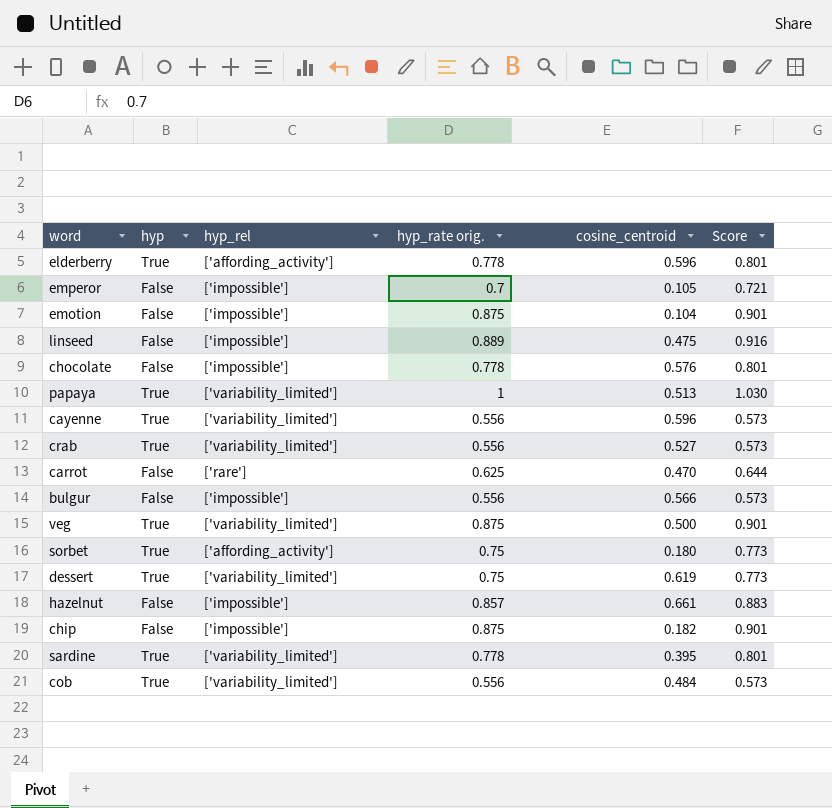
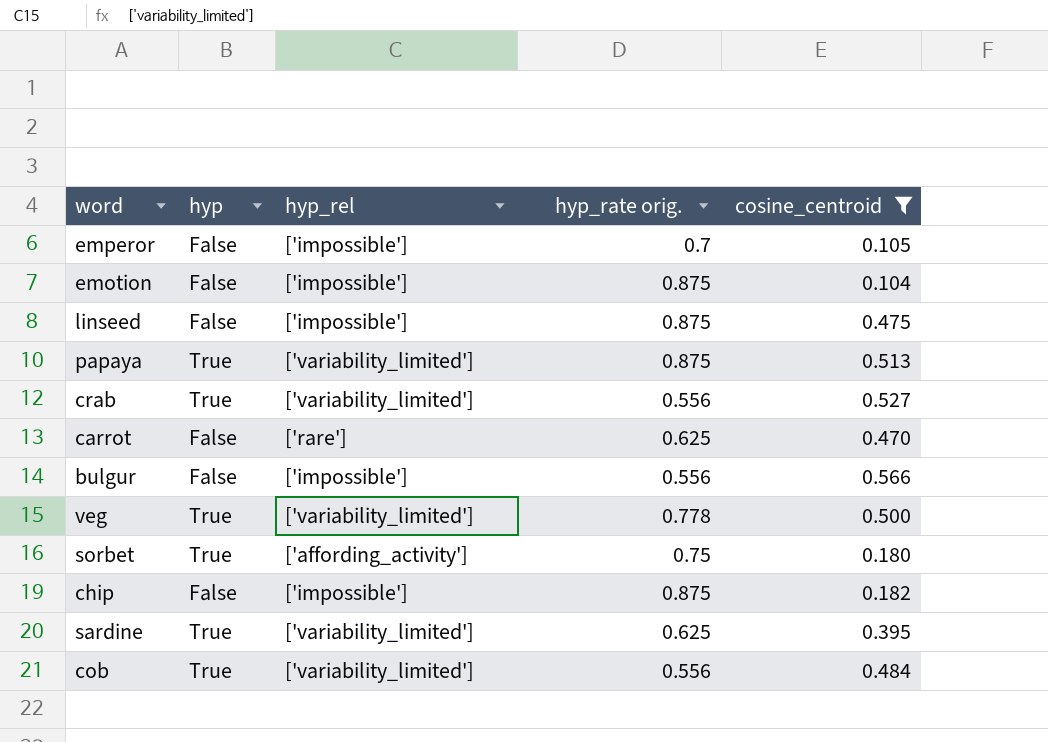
filter: none -> cosine_centroid <= 0.566
column Score | formula: [hyp_rate orig.] * 1.03 -> none
linseed | hyp_rate orig.: 0.889 -> 0.875
papaya | hyp_rate orig.: 1 -> 0.875
veg | hyp_rate orig.: 0.875 -> 0.778
sardine | hyp_rate orig.: 0.778 -> 0.625

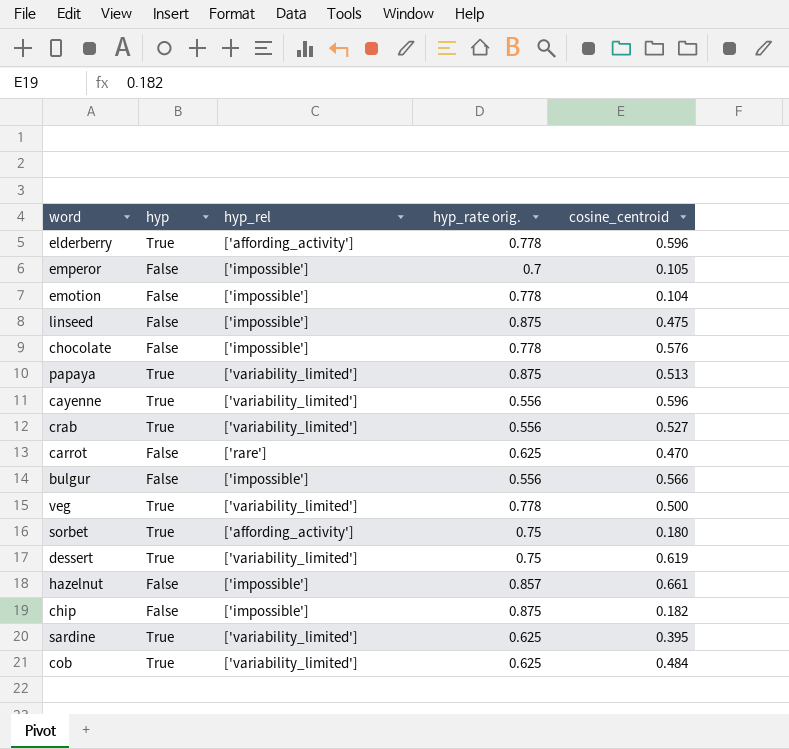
filter: cosine_centroid <= 0.566 -> none
emotion | hyp_rate orig.: 0.875 -> 0.778
cob | hyp_rate orig.: 0.556 -> 0.625

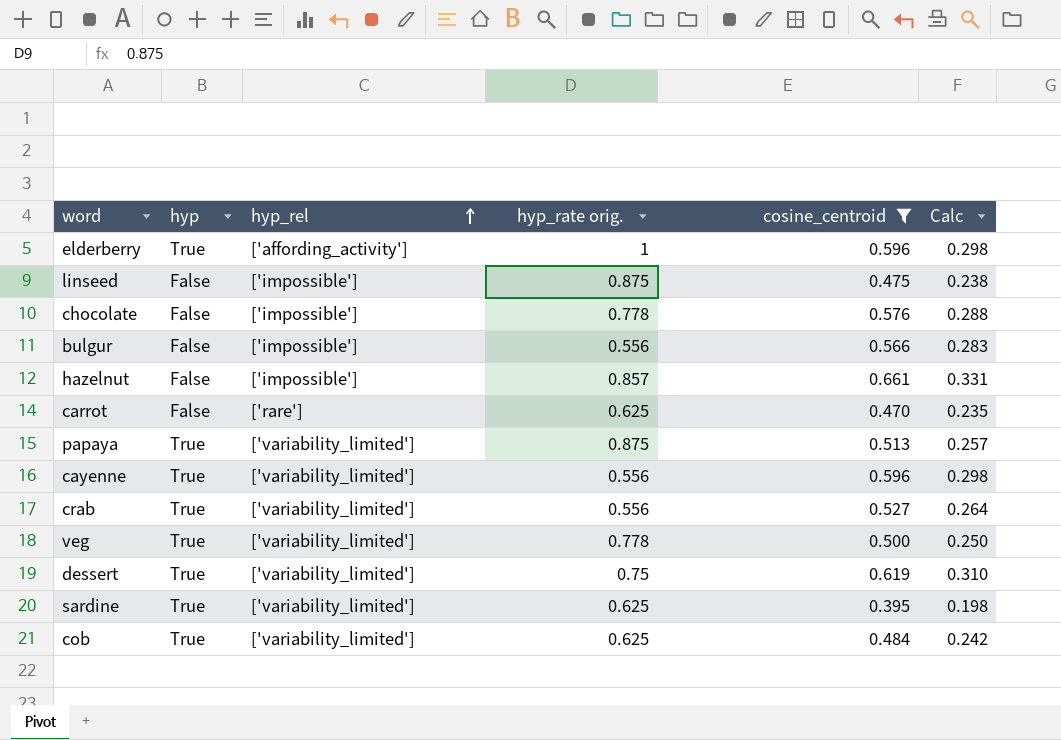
filter: none -> cosine_centroid >= 0.395
row order: none -> hyp_rel ascending
column Calc | formula: none -> [cosine_centroid] * 0.5
elderberry | hyp_rate orig.: 0.778 -> 1

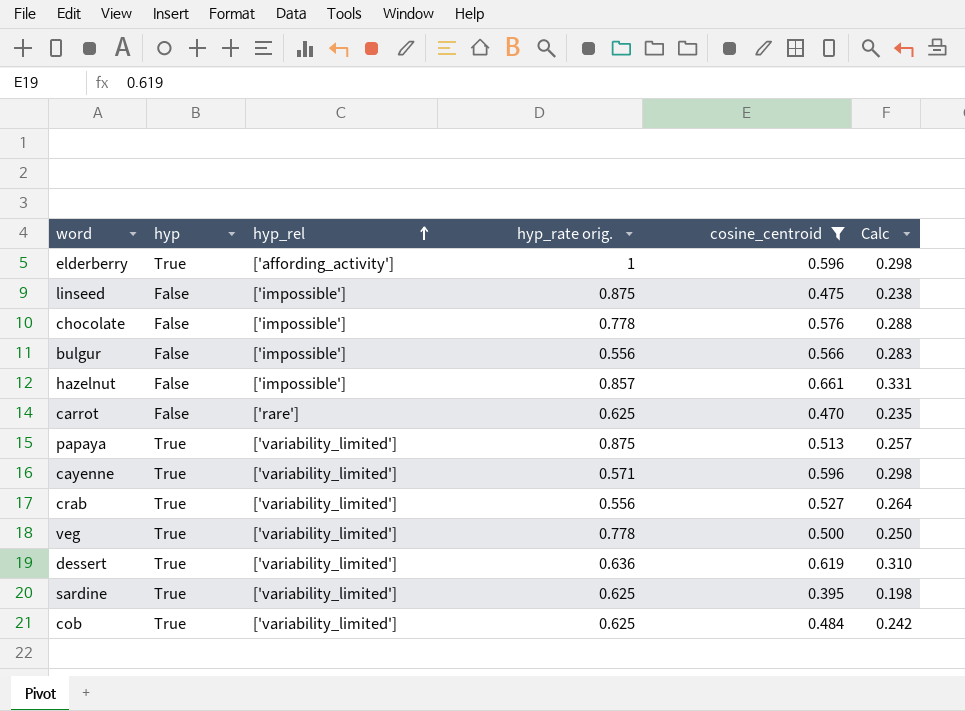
cayenne | hyp_rate orig.: 0.556 -> 0.571
dessert | hyp_rate orig.: 0.75 -> 0.636

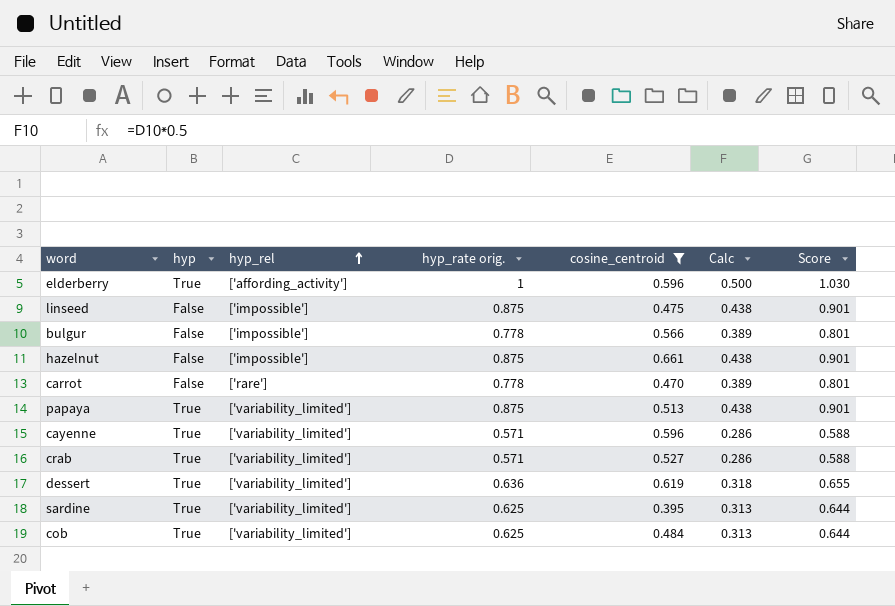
column Calc | formula: [cosine_centroid] * 0.5 -> [hyp_rate orig.] * 0.5
column Score | formula: none -> [hyp_rate orig.] * 1.03
row chocolate: False | ['impossible'] | 0.778 | 0.576 | 0.288 -> none
row veg: True | ['variability_limited'] | 0.778 | 0.500 | 0.250 -> none
bulgur | hyp_rate orig.: 0.556 -> 0.778
hazelnut | hyp_rate orig.: 0.857 -> 0.875
carrot | hyp_rate orig.: 0.625 -> 0.778
crab | hyp_rate orig.: 0.556 -> 0.571

